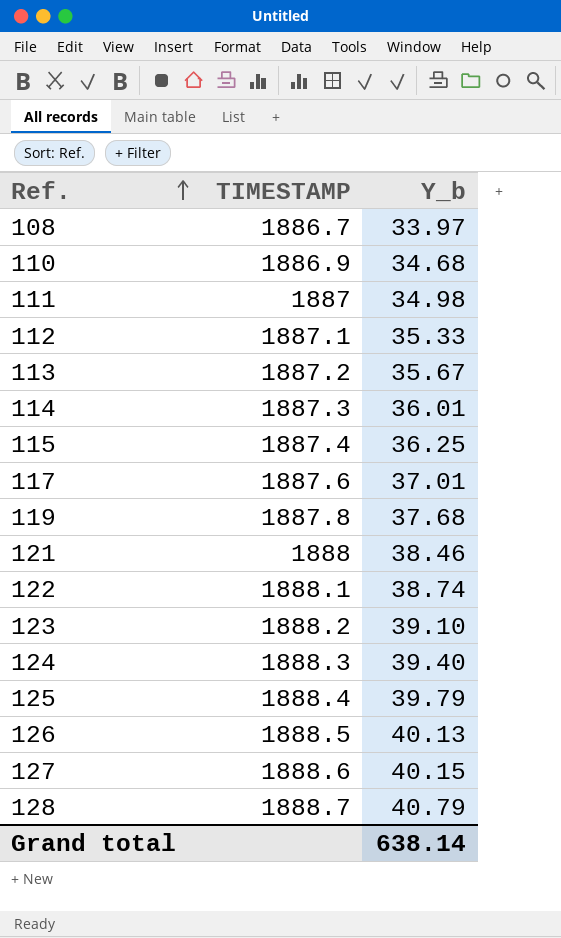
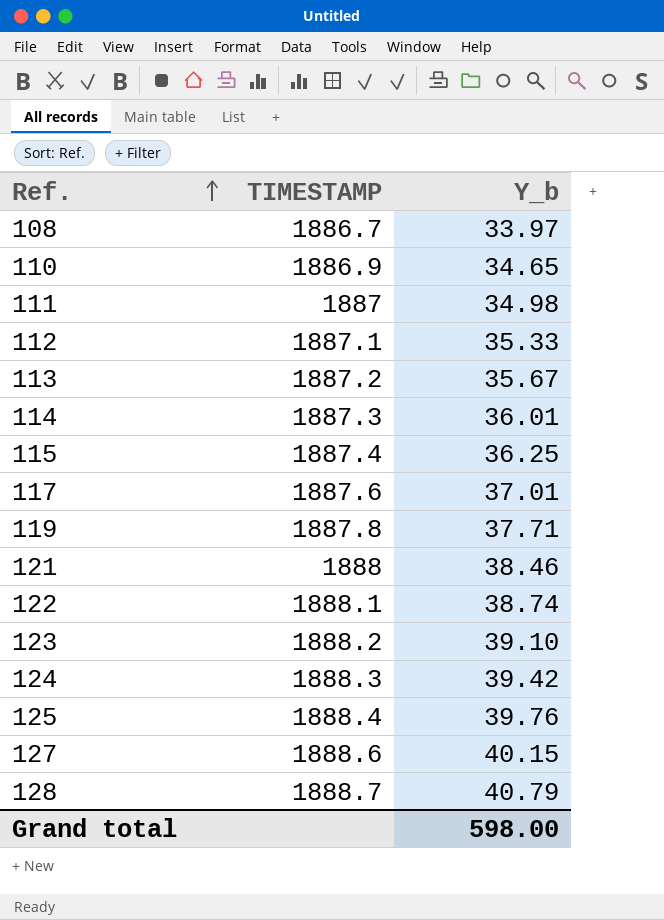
row 126: 1888.5 | 40.13 -> none
110 | Y_b: 34.68 -> 34.65
119 | Y_b: 37.68 -> 37.71
124 | Y_b: 39.40 -> 39.42
125 | Y_b: 39.79 -> 39.76
Grand total | Y_b: 638.14 -> 598.00

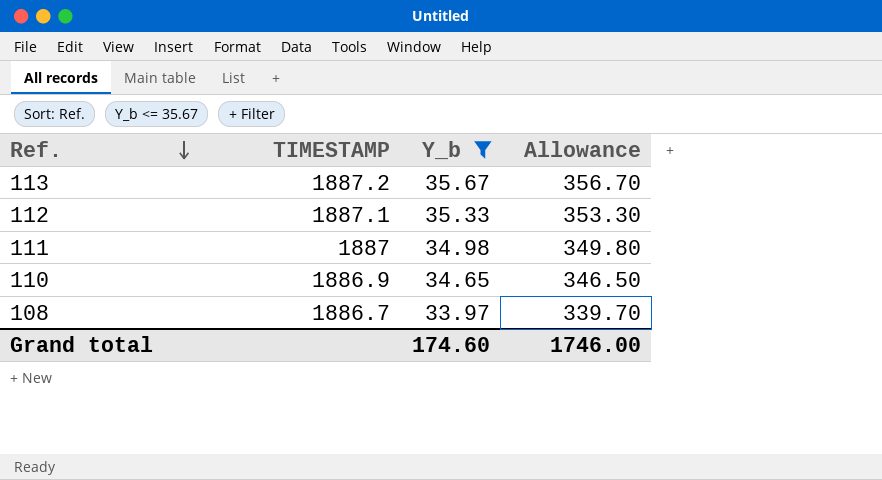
filter: none -> Y_b <= 35.67
row order: Ref. ascending -> Ref. descending
column Allowance | formula: none -> [Y_b] * 10
Grand total | Y_b: 598.00 -> 174.60

